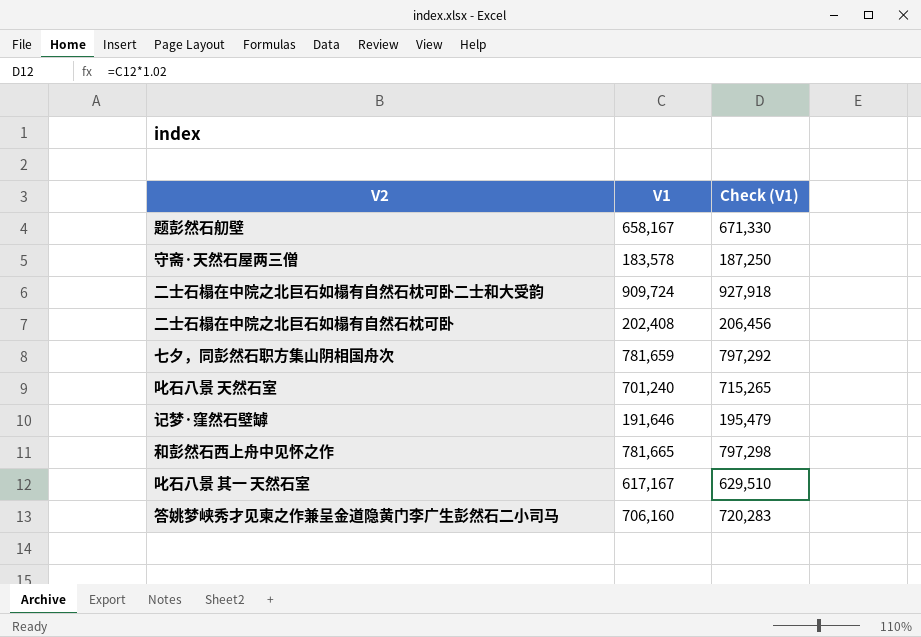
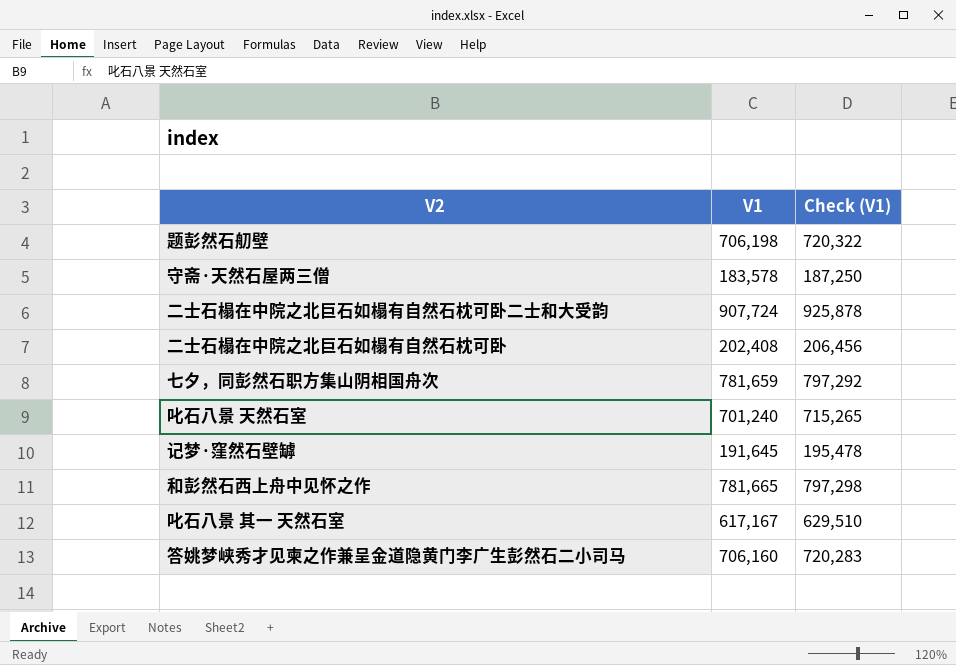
题彭然石舠壁 | V1: 658,167 -> 706,198
题彭然石舠壁 | Check (V1): 671,330 -> 720,322
二士石榻在中院之北巨石如榻有自然石枕可卧二士和大受韵 | V1: 909,724 -> 907,724
二士石榻在中院之北巨石如榻有自然石枕可卧二士和大受韵 | Check (V1): 927,918 -> 925,878
记梦·窪然石壁罅 | V1: 191,646 -> 191,645
记梦·窪然石壁罅 | Check (V1): 195,479 -> 195,478

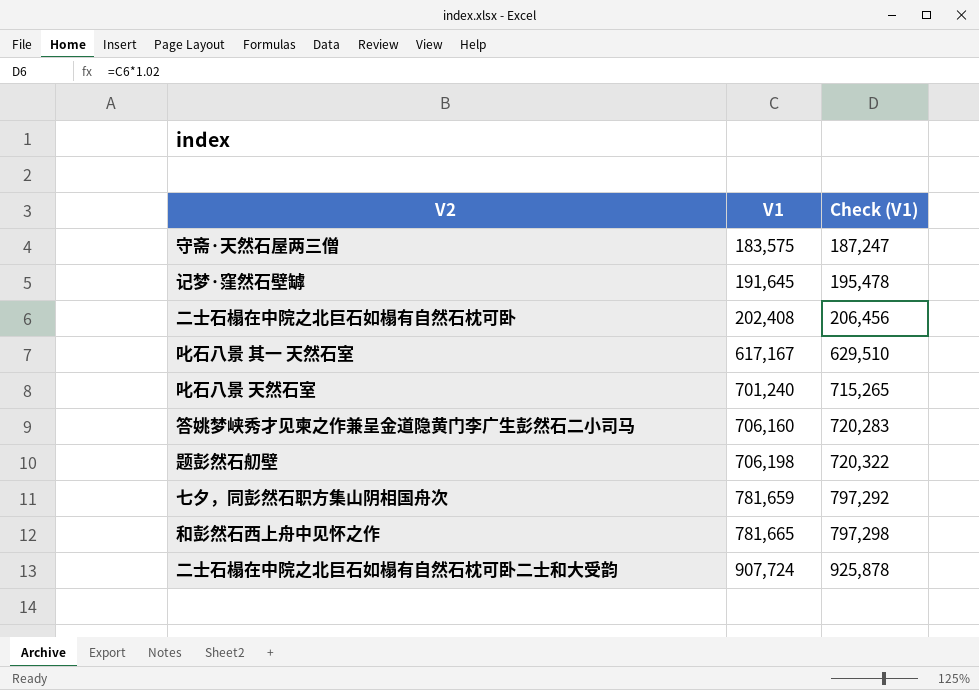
row order: none -> V1 ascending
守斋·天然石屋两三僧 | V1: 183,578 -> 183,575
守斋·天然石屋两三僧 | Check (V1): 187,250 -> 187,247

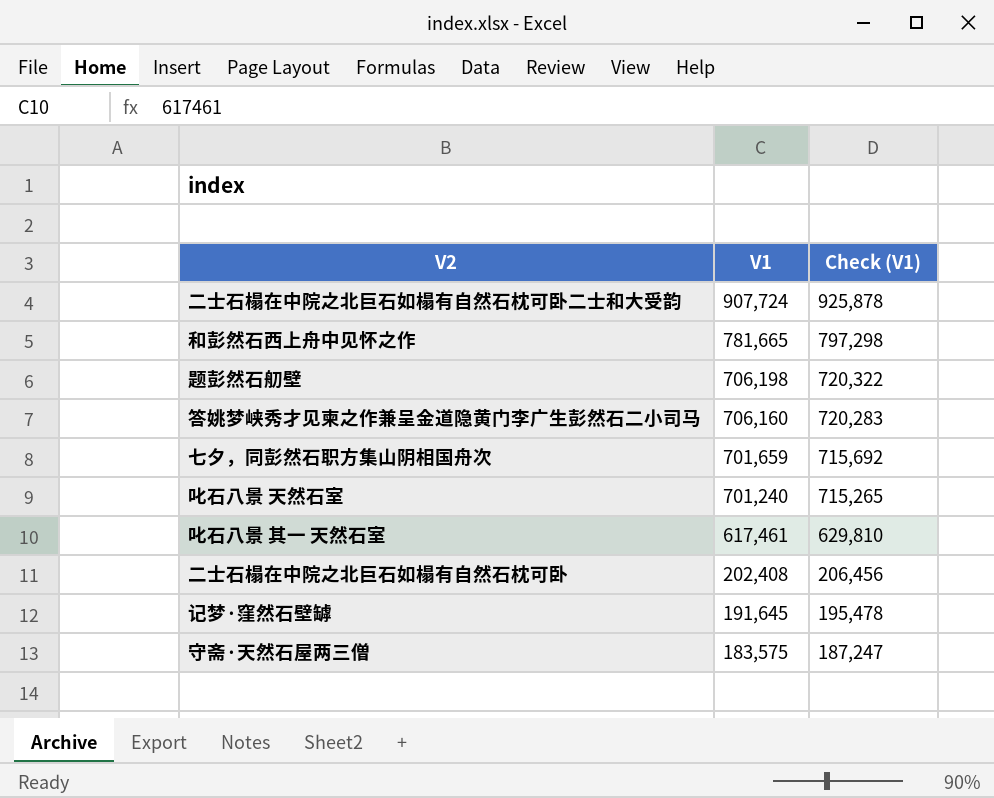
row order: V1 ascending -> V1 descending
七夕，同彭然石职方集山阴相国舟次 | V1: 781,659 -> 701,659
七夕，同彭然石职方集山阴相国舟次 | Check (V1): 797,292 -> 715,692
叱石八景 其一 天然石室 | V1: 617,167 -> 617,461
叱石八景 其一 天然石室 | Check (V1): 629,510 -> 629,810

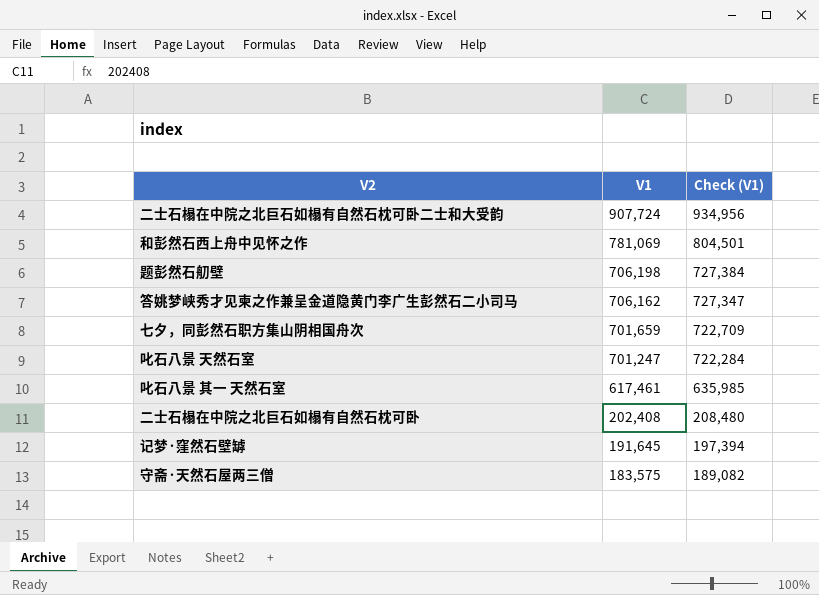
column Check (V1) | formula: [V1] * 1.02 -> [V1] * 1.03
和彭然石西上舟中见怀之作 | V1: 781,665 -> 781,069
答姚梦峡秀才见柬之作兼呈金道隐黄门李广生彭然石二小司马 | V1: 706,160 -> 706,162
叱石八景 天然石室 | V1: 701,240 -> 701,247

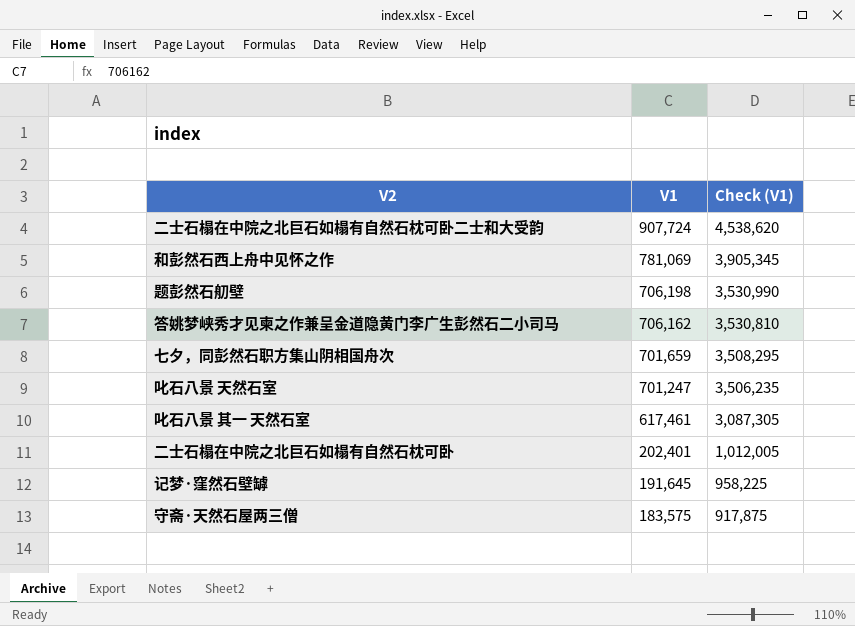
column Check (V1) | formula: [V1] * 1.03 -> [V1] * 5
二士石榻在中院之北巨石如榻有自然石枕可卧 | V1: 202,408 -> 202,401

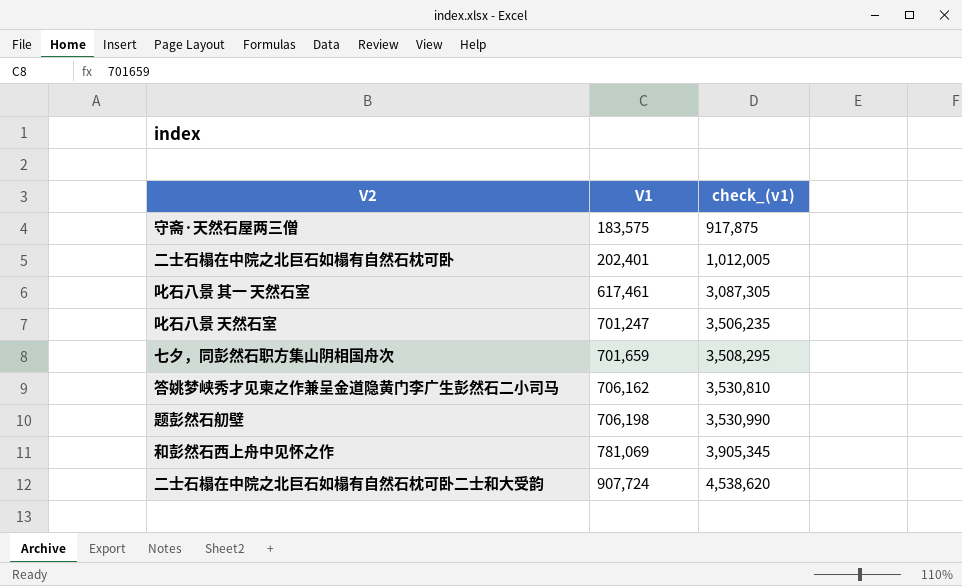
row order: V1 descending -> V1 ascending
column name: Check (V1) -> check_(v1)
row 记梦·窪然石壁罅: 191,645 | 958,225 -> none

